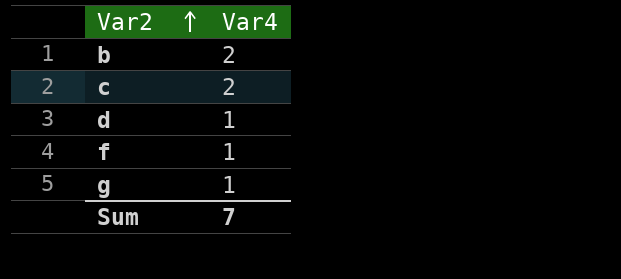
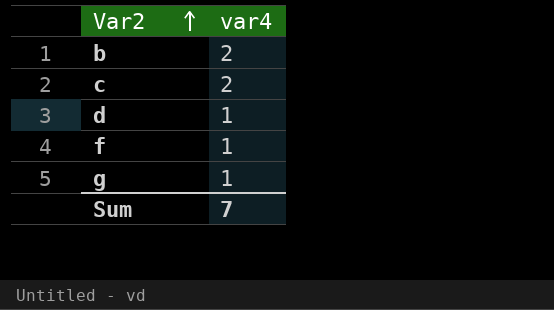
column name: Var4 -> var4

